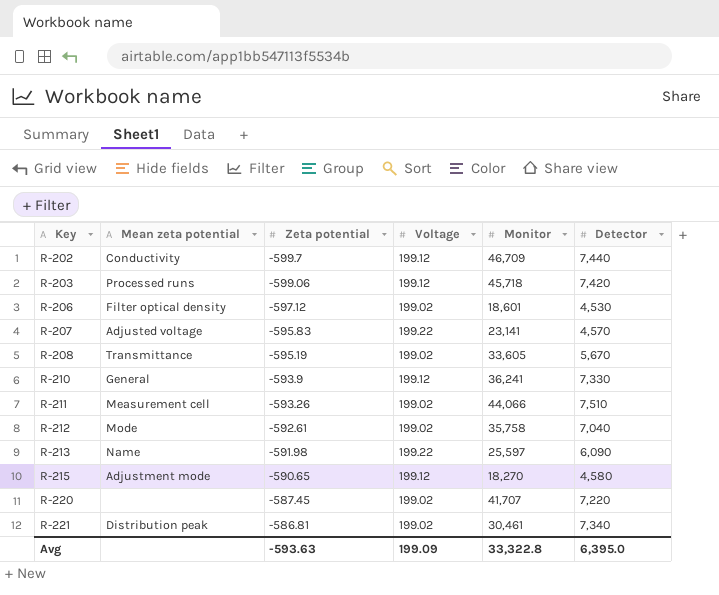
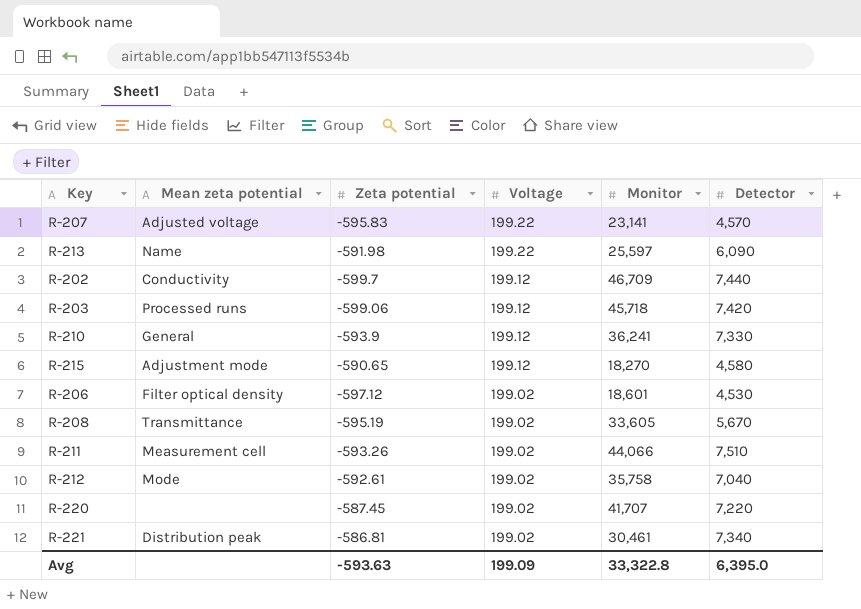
row order: Key ascending -> Voltage descending

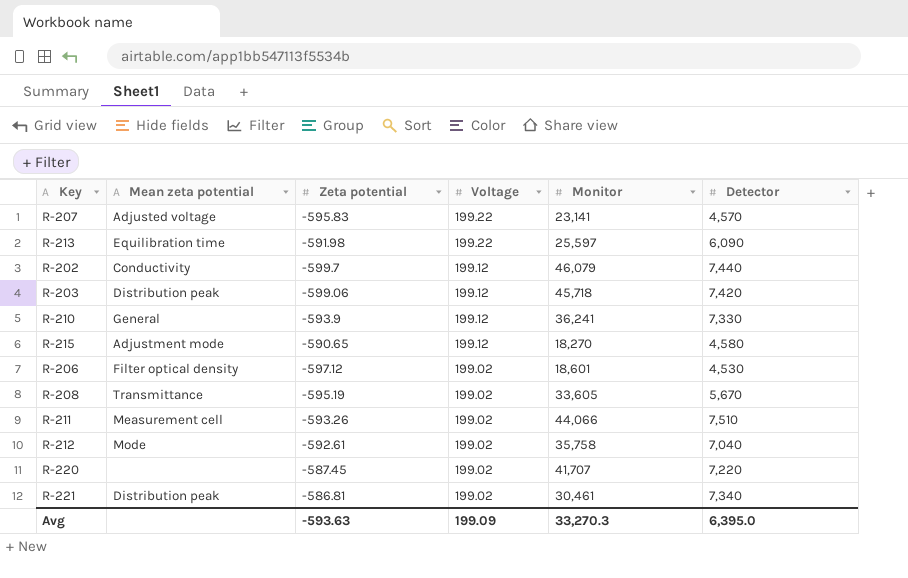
R-213 | Mean zeta potential: Name -> Equilibration time
R-202 | Monitor: 46,709 -> 46,079
R-203 | Mean zeta potential: Processed runs -> Distribution peak
Avg | Monitor: 33,322.8 -> 33,270.3

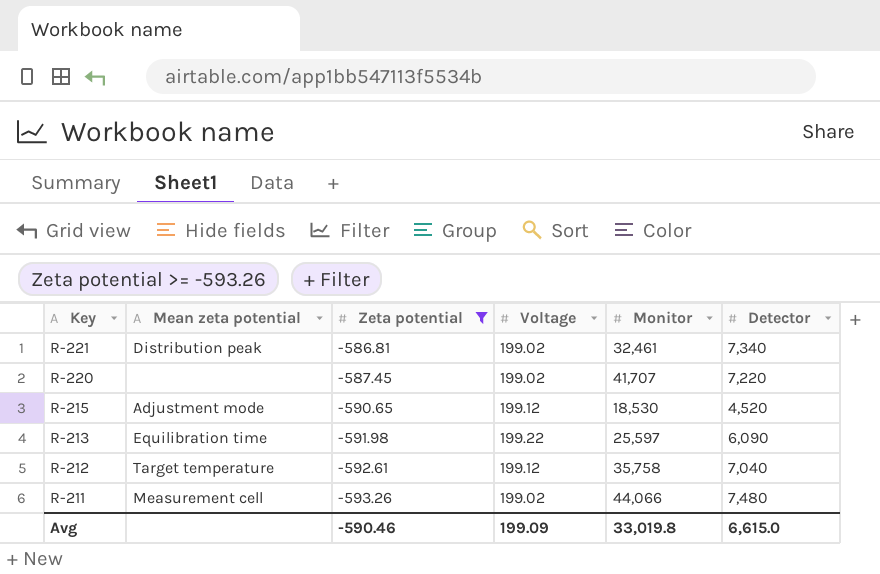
filter: none -> Zeta potential >= -593.26
row order: Voltage descending -> Key descending
R-221 | Monitor: 30,461 -> 32,461
R-215 | Monitor: 18,270 -> 18,530
R-215 | Detector: 4,580 -> 4,520
R-212 | Mean zeta potential: Mode -> Target temperature
R-212 | Voltage: 199.02 -> 199.12
R-211 | Detector: 7,510 -> 7,480
Avg | Zeta potential: -593.63 -> -590.46
Avg | Monitor: 33,270.3 -> 33,019.8
Avg | Detector: 6,395.0 -> 6,615.0

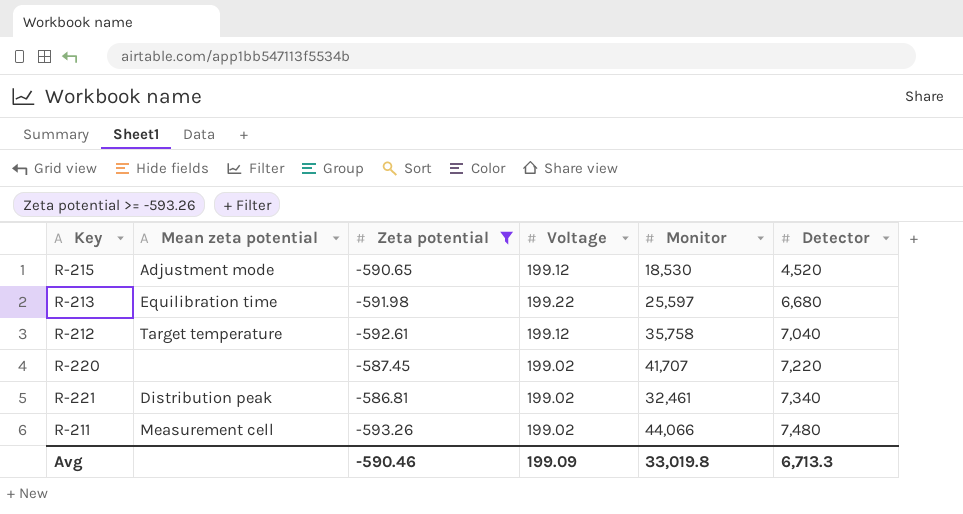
row order: Key descending -> Detector ascending
R-213 | Detector: 6,090 -> 6,680
Avg | Detector: 6,615.0 -> 6,713.3

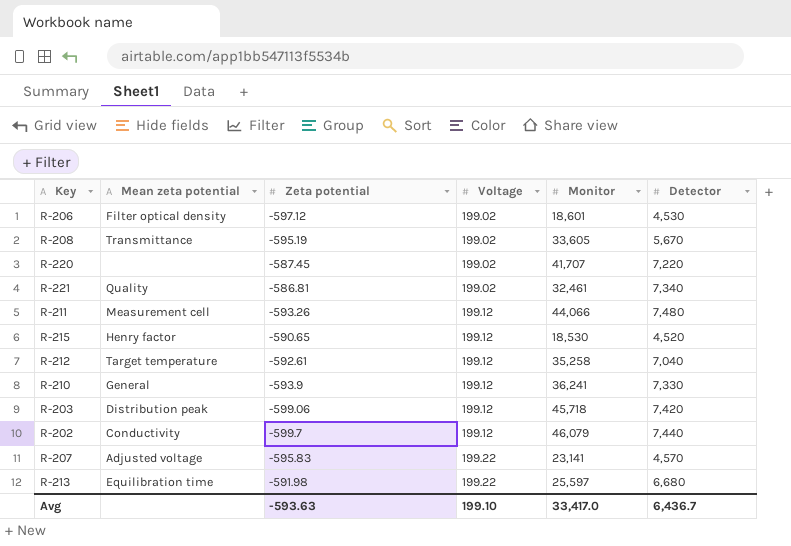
filter: Zeta potential >= -593.26 -> none
row order: Detector ascending -> Voltage ascending
R-221 | Mean zeta potential: Distribution peak -> Quality
R-211 | Voltage: 199.02 -> 199.12
R-215 | Mean zeta potential: Adjustment mode -> Henry factor
R-212 | Monitor: 35,758 -> 35,258
Avg | Zeta potential: -590.46 -> -593.63
Avg | Voltage: 199.09 -> 199.10
Avg | Monitor: 33,019.8 -> 33,417.0
Avg | Detector: 6,713.3 -> 6,436.7

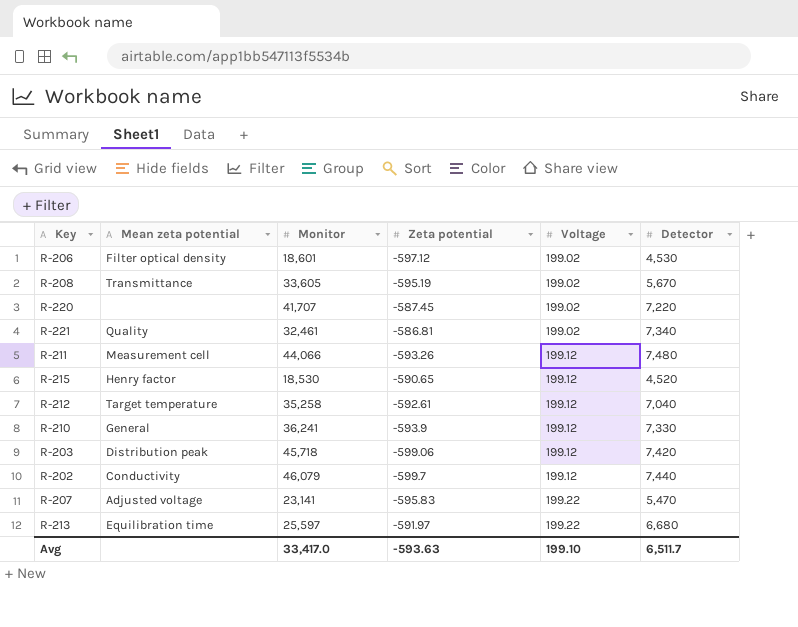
column Monitor | position: 5 -> 3
R-207 | Detector: 4,570 -> 5,470
R-213 | Zeta potential: -591.98 -> -591.97
Avg | Detector: 6,436.7 -> 6,511.7

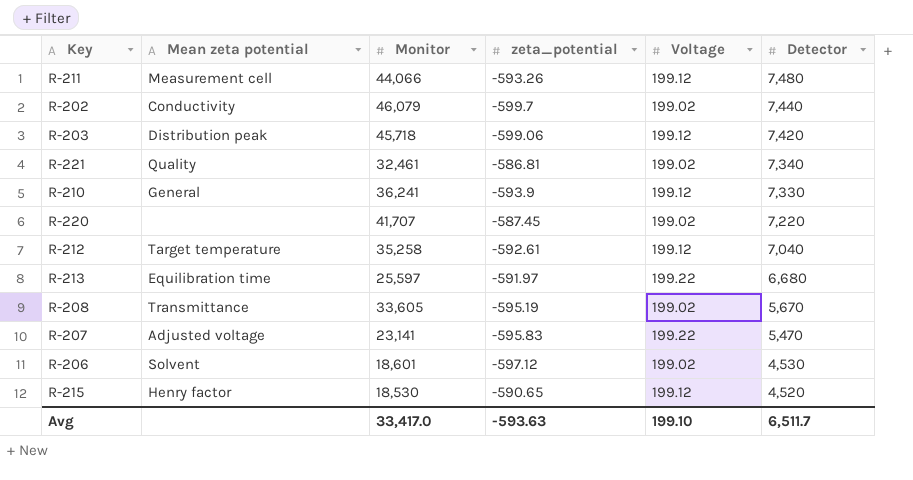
row order: Voltage ascending -> Detector descending
column name: Zeta potential -> zeta_potential
R-202 | Voltage: 199.12 -> 199.02
R-206 | Mean zeta potential: Filter optical density -> Solvent

